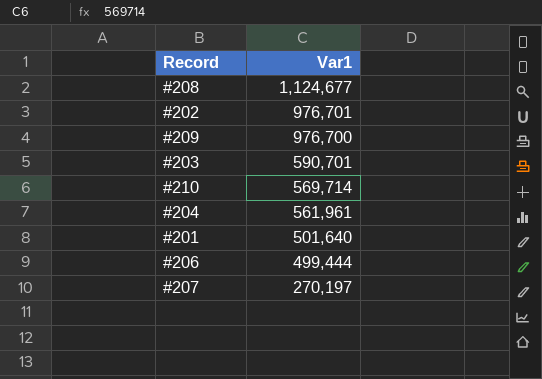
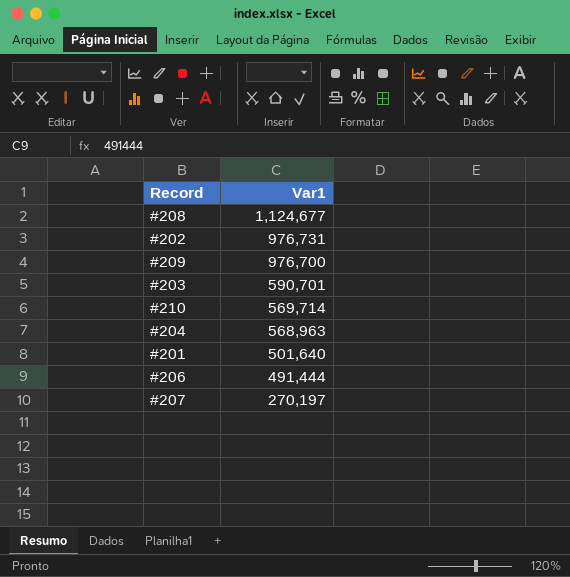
#202 | Var1: 976,701 -> 976,731
#204 | Var1: 561,961 -> 568,963
#206 | Var1: 499,444 -> 491,444

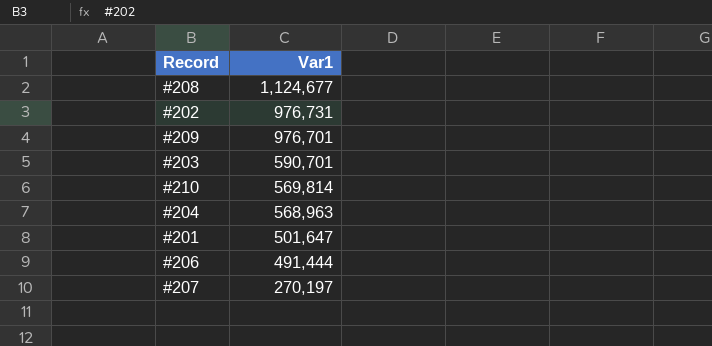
#209 | Var1: 976,700 -> 976,701
#210 | Var1: 569,714 -> 569,814
#201 | Var1: 501,640 -> 501,647

